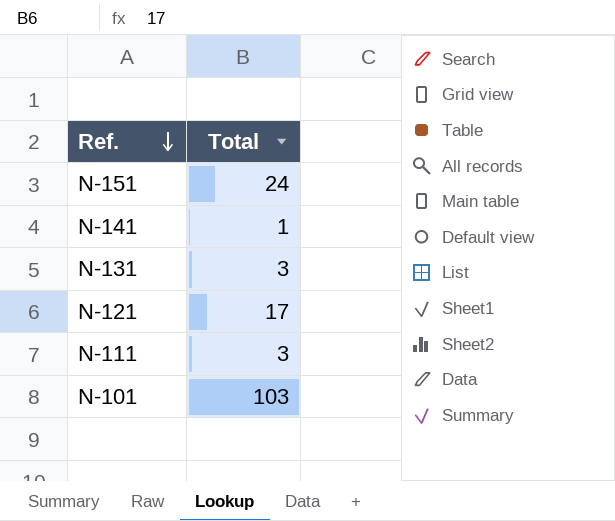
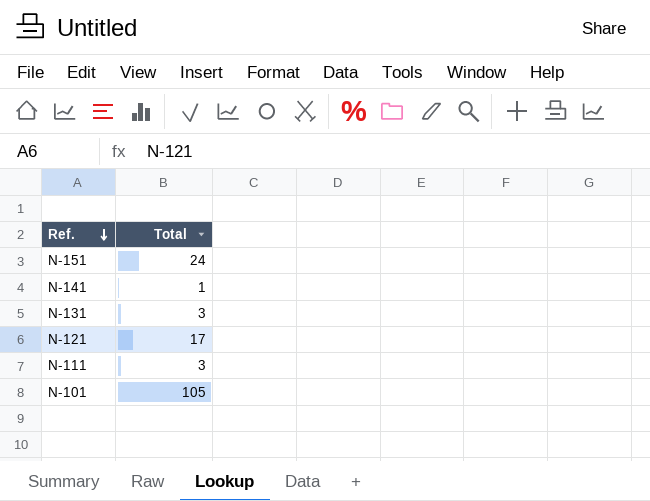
N-101 | Total: 103 -> 105

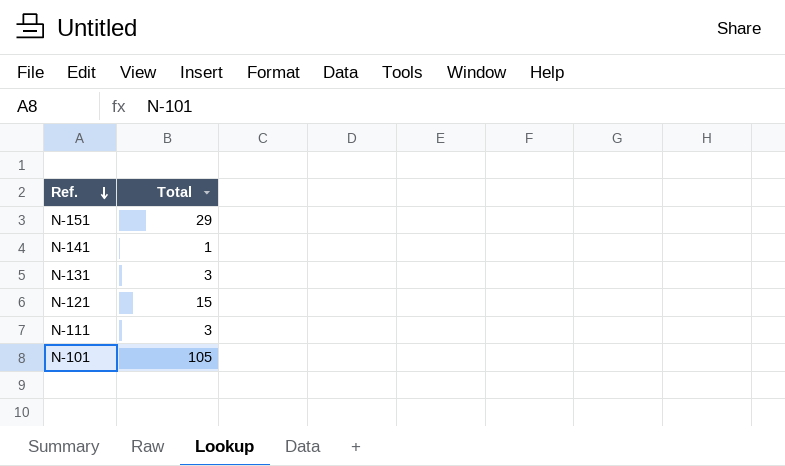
N-151 | Total: 24 -> 29
N-121 | Total: 17 -> 15

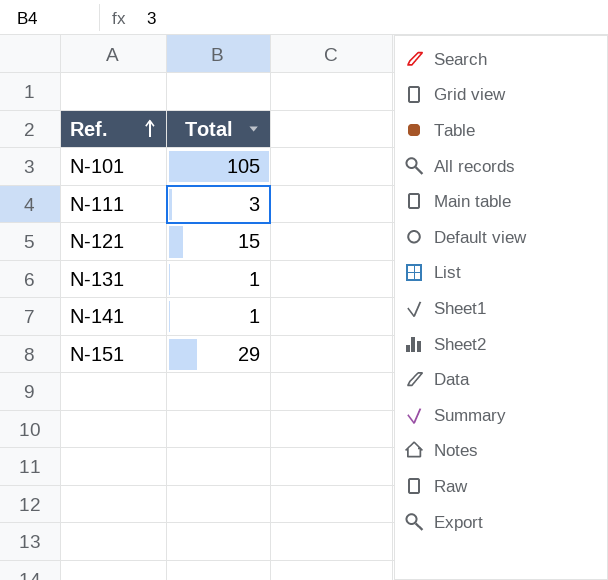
row order: Ref. descending -> Ref. ascending
N-131 | Total: 3 -> 1

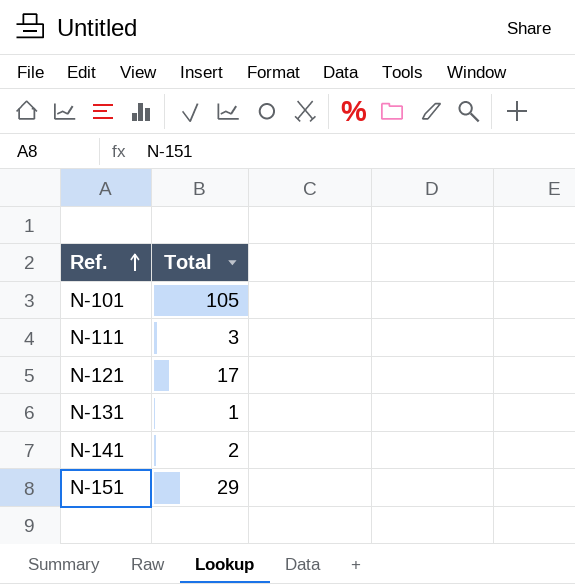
N-121 | Total: 15 -> 17
N-141 | Total: 1 -> 2

